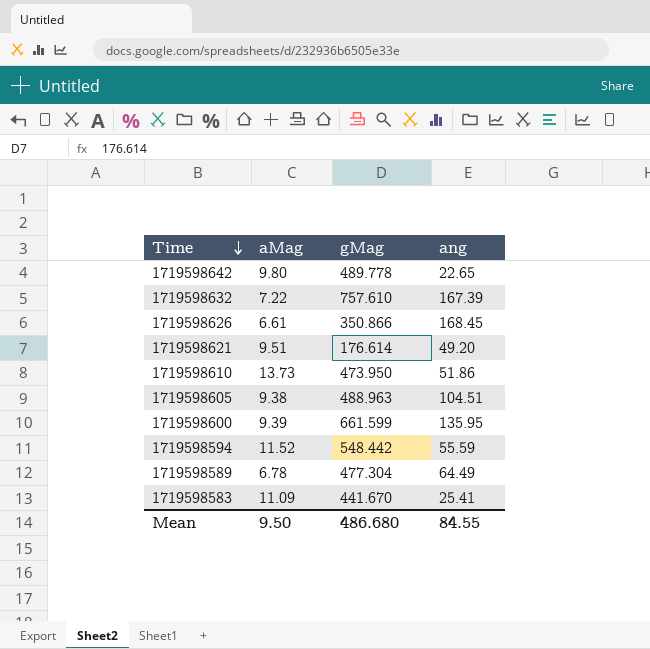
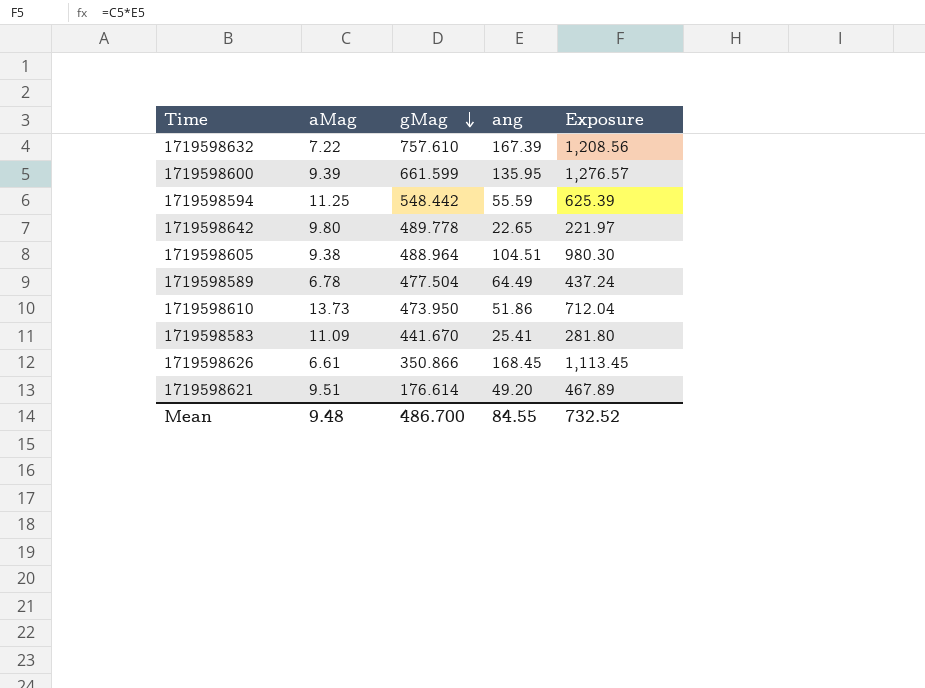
row order: Time descending -> gMag descending
column Exposure | formula: none -> [aMag] * [ang]
1719598594 | aMag: 11.52 -> 11.25
1719598605 | gMag: 488.963 -> 488.964
1719598589 | gMag: 477.304 -> 477.504
Mean | aMag: 9.50 -> 9.48
Mean | gMag: 486.680 -> 486.700

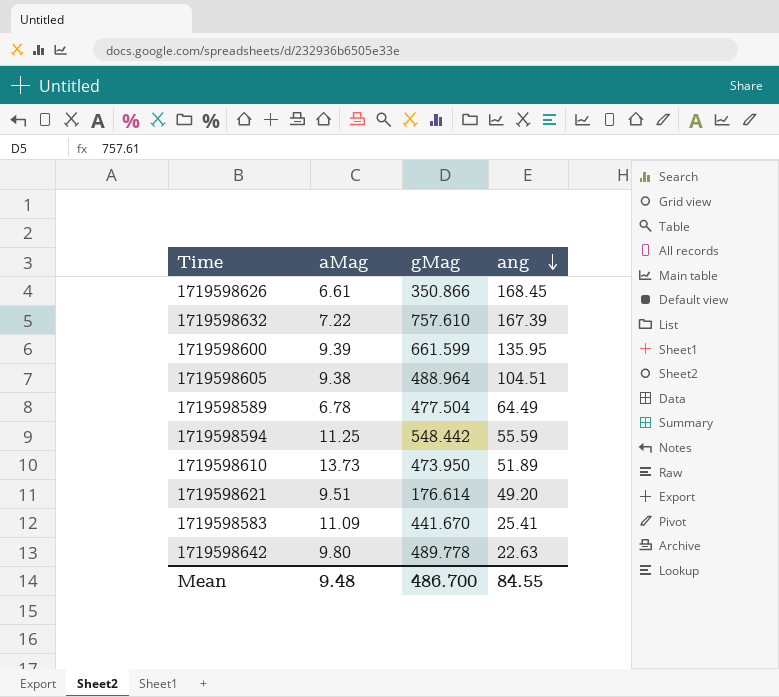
row order: gMag descending -> ang descending
column Exposure | formula: [aMag] * [ang] -> none
1719598610 | ang: 51.86 -> 51.89
1719598642 | ang: 22.65 -> 22.63

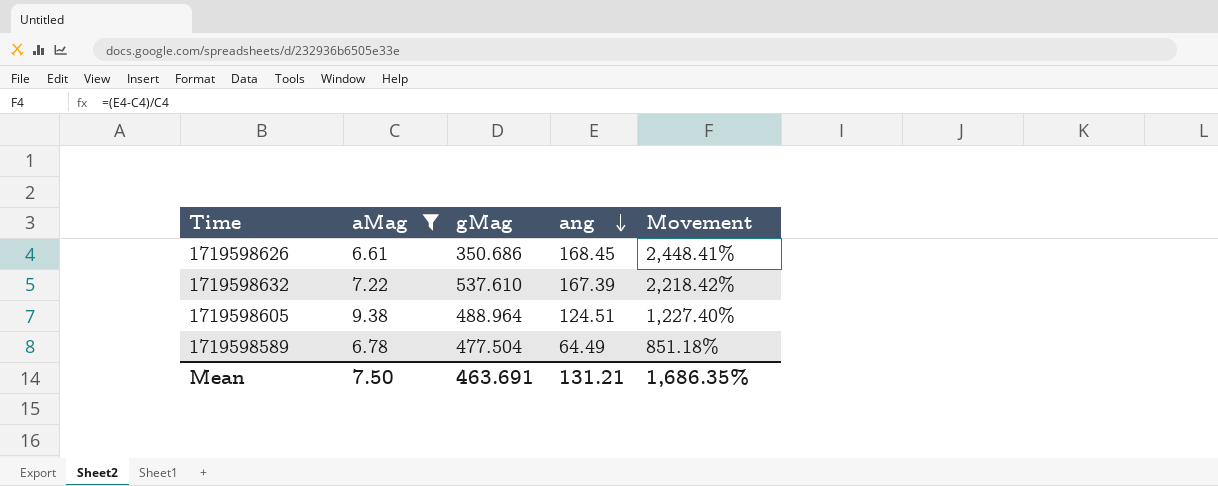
filter: none -> aMag <= 9.38
column Movement | formula: none -> ([ang] - [aMag]) / [aMag]
1719598626 | gMag: 350.866 -> 350.686
1719598632 | gMag: 757.610 -> 537.610
1719598605 | ang: 104.51 -> 124.51
Mean | aMag: 9.48 -> 7.50
Mean | gMag: 486.700 -> 463.691
Mean | ang: 84.55 -> 131.21

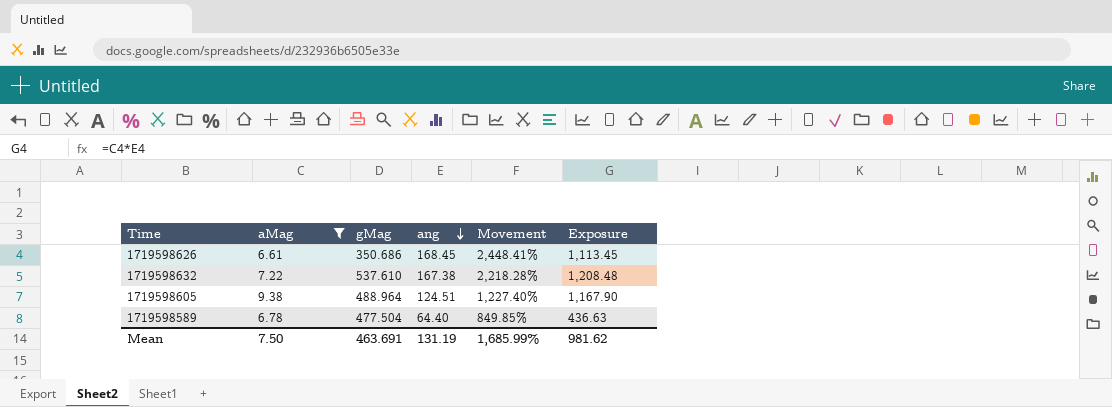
column Exposure | formula: none -> [aMag] * [ang]
1719598632 | ang: 167.39 -> 167.38
1719598632 | Movement: 2,218.42% -> 2,218.28%
1719598589 | ang: 64.49 -> 64.40
1719598589 | Movement: 851.18% -> 849.85%
Mean | ang: 131.21 -> 131.19
Mean | Movement: 1,686.35% -> 1,685.99%

